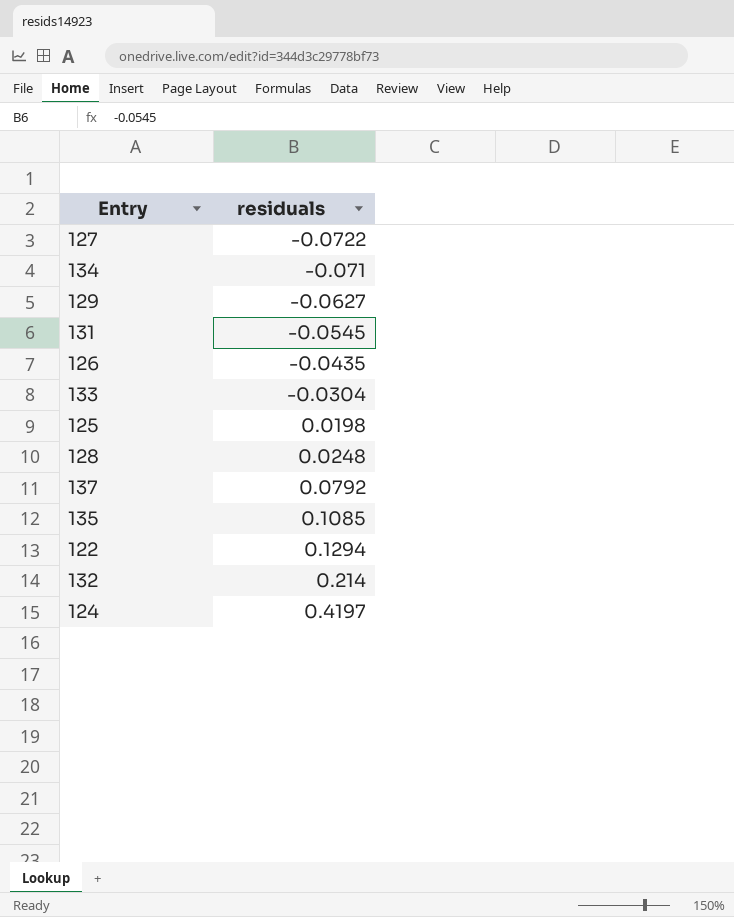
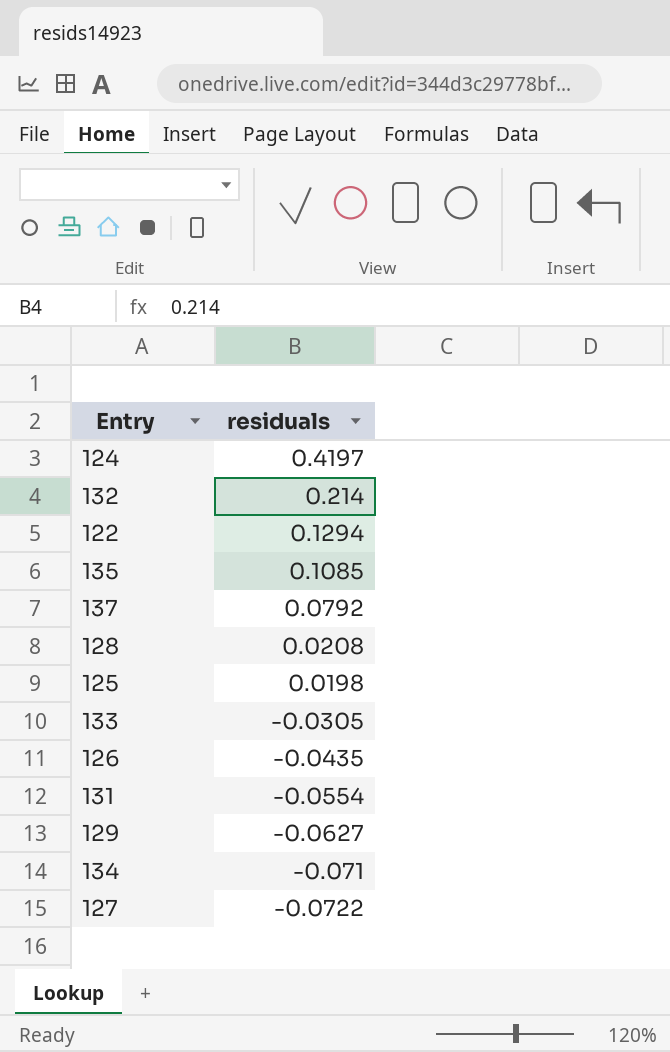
row order: residuals ascending -> residuals descending
128 | residuals: 0.0248 -> 0.0208
133 | residuals: -0.0304 -> -0.0305
131 | residuals: -0.0545 -> -0.0554

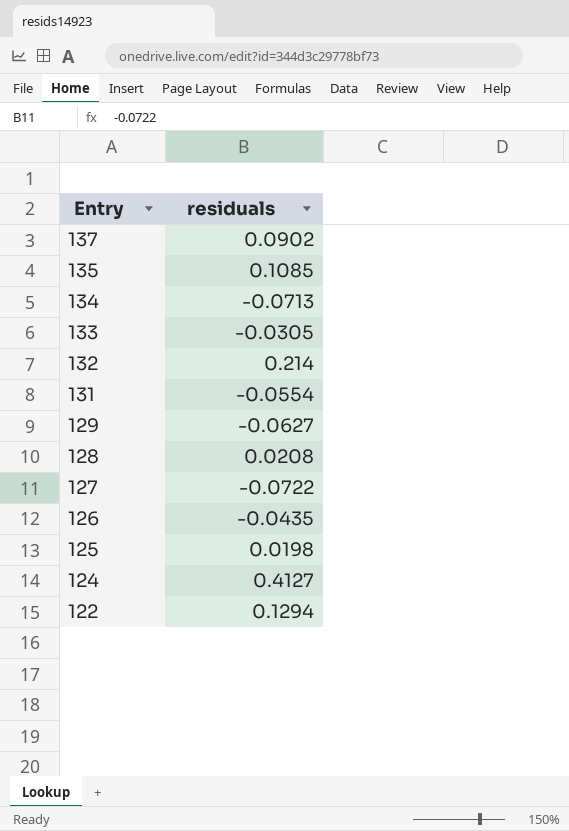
row order: residuals descending -> Entry descending
137 | residuals: 0.0792 -> 0.0902
134 | residuals: -0.071 -> -0.0713
124 | residuals: 0.4197 -> 0.4127

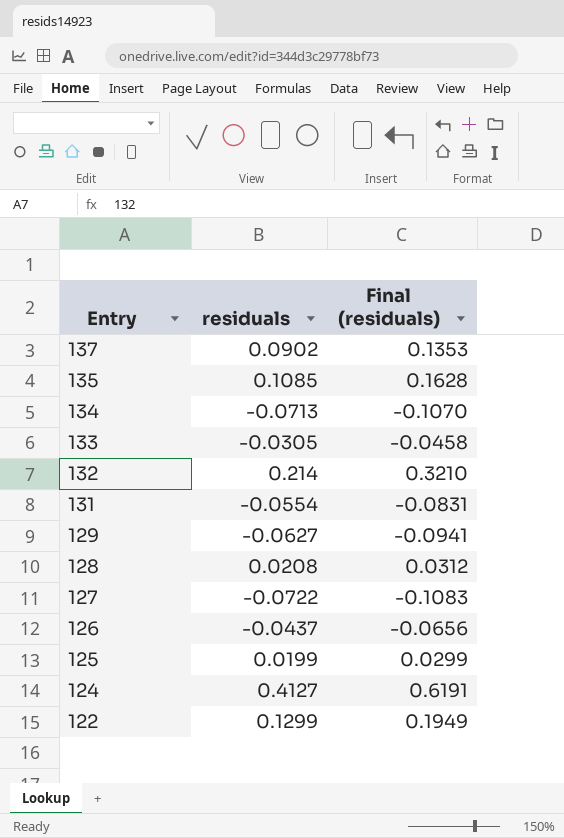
column Final (residuals) | formula: none -> [residuals] * 1.5
126 | residuals: -0.0435 -> -0.0437
125 | residuals: 0.0198 -> 0.0199
122 | residuals: 0.1294 -> 0.1299

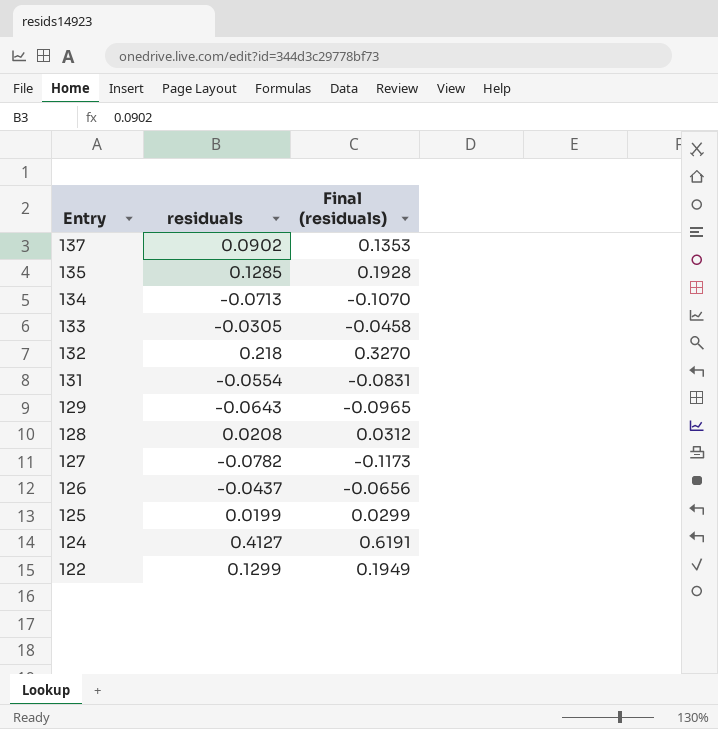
135 | residuals: 0.1085 -> 0.1285
135 | Final (residuals): 0.1628 -> 0.1928
132 | residuals: 0.214 -> 0.218
132 | Final (residuals): 0.3210 -> 0.3270
129 | residuals: -0.0627 -> -0.0643
129 | Final (residuals): -0.0941 -> -0.0965
127 | residuals: -0.0722 -> -0.0782
127 | Final (residuals): -0.1083 -> -0.1173

